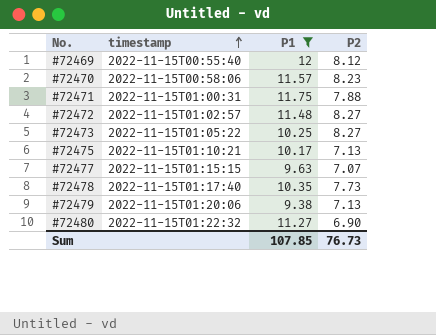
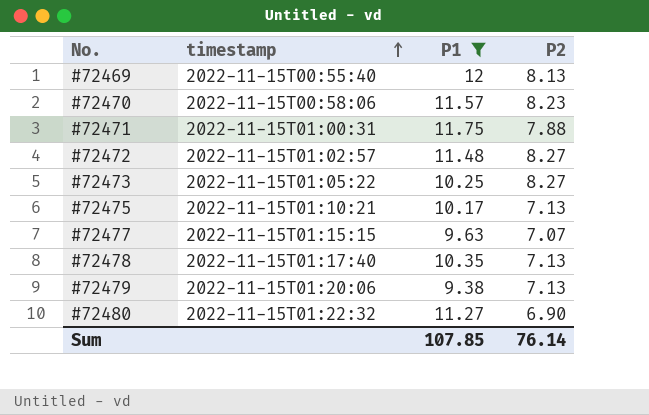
#72469 | P2: 8.12 -> 8.13
#72478 | P2: 7.73 -> 7.13
Sum | P2: 76.73 -> 76.14

